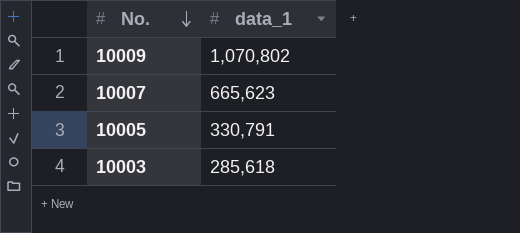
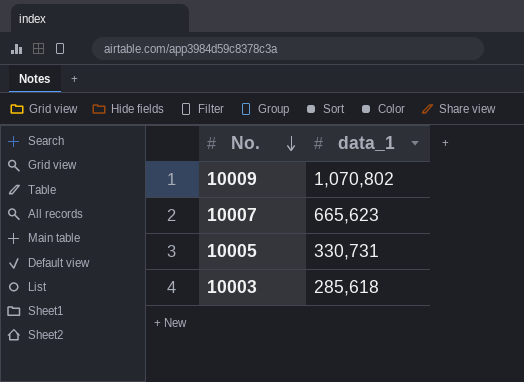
10005 | data_1: 330,791 -> 330,731

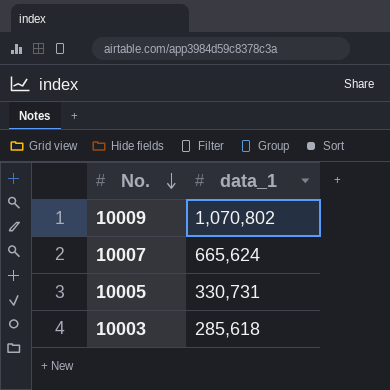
10007 | data_1: 665,623 -> 665,624

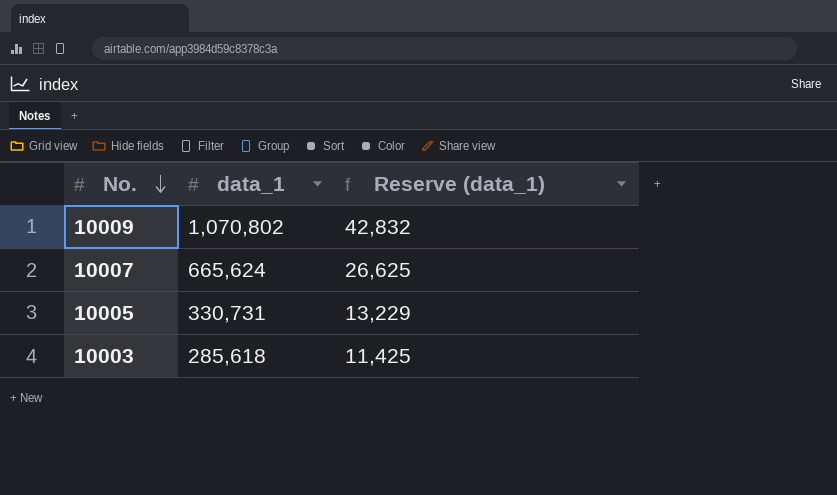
column Reserve (data_1) | formula: none -> [data_1] * 0.04

